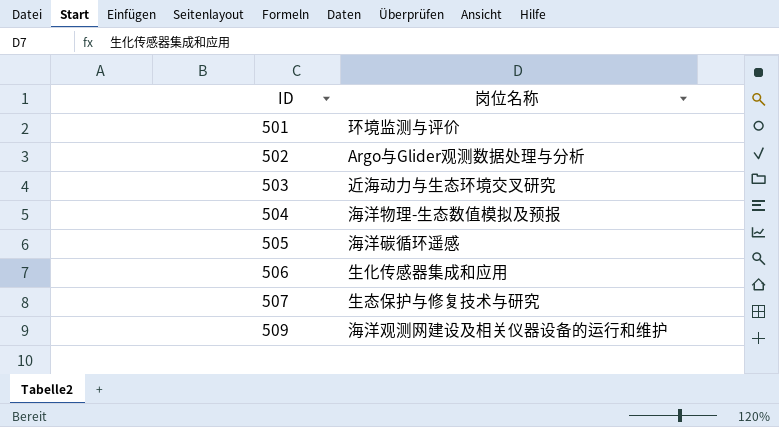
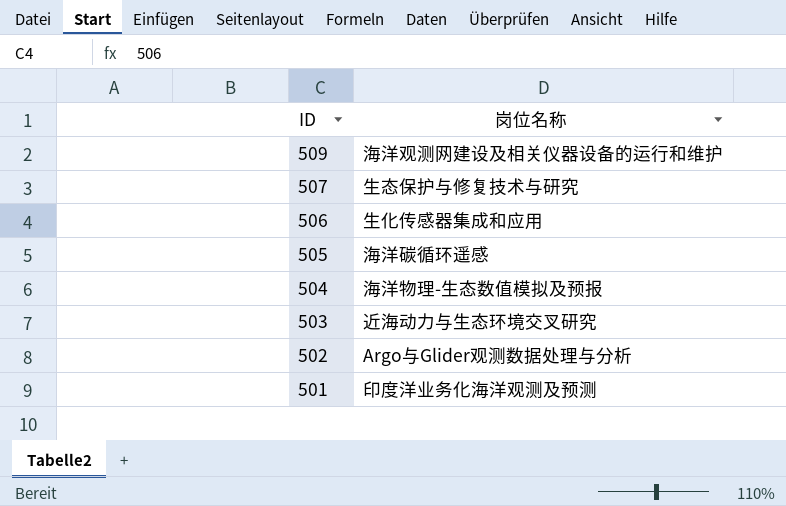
row order: ID ascending -> ID descending
501 | 岗位名称: 环境监测与评价 -> 印度洋业务化海洋观测及预测

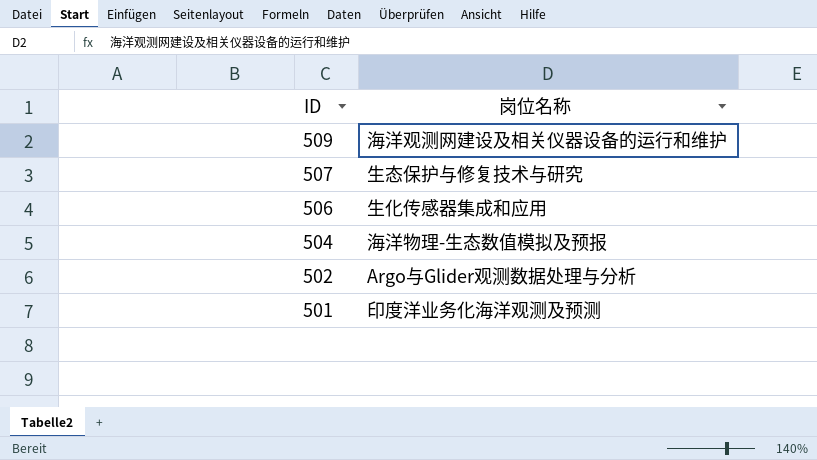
row 505: 海洋碳循环遥感 -> none
row 503: 近海动力与生态环境交叉研究 -> none

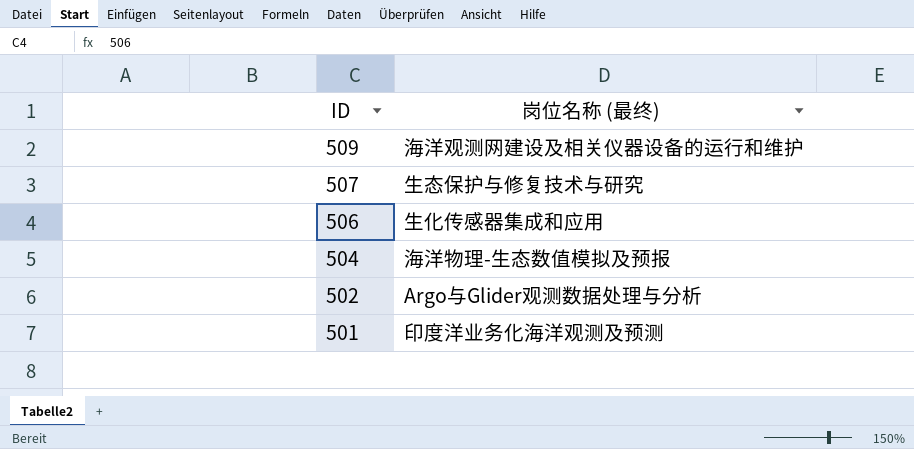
column name: 岗位名称 -> 岗位名称 (最终)

